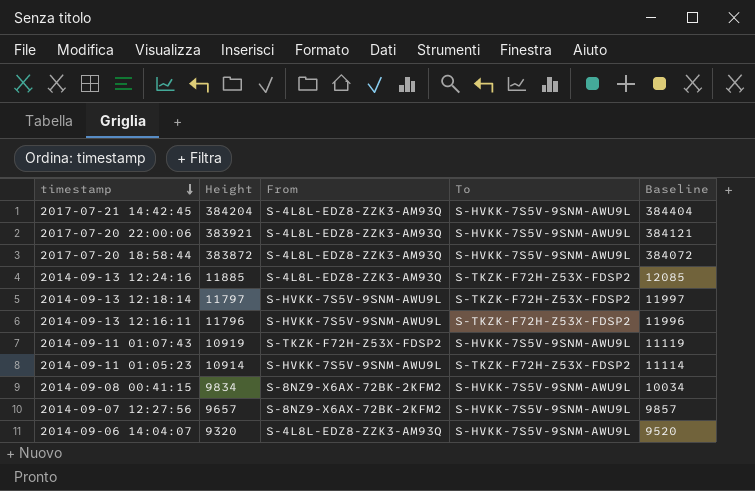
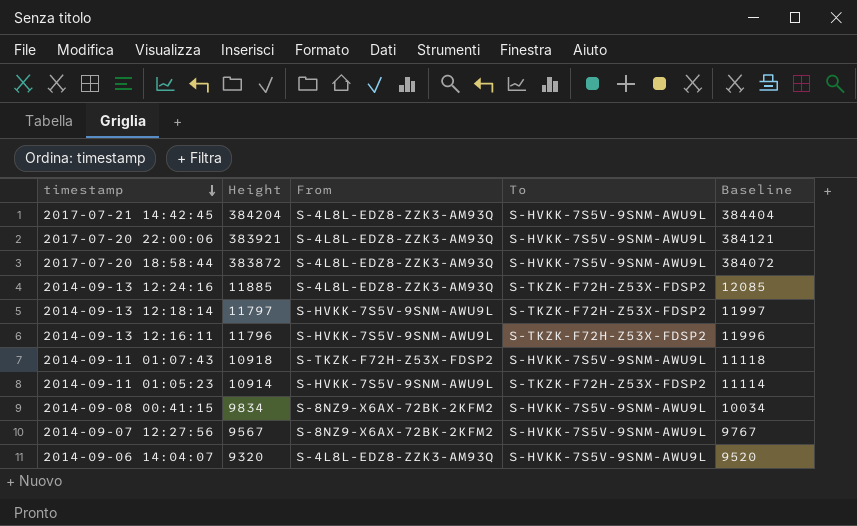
2014-09-11 01:07:43 | Height: 10919 -> 10918
2014-09-11 01:07:43 | Baseline: 11119 -> 11118
2014-09-07 12:27:56 | Height: 9657 -> 9567
2014-09-07 12:27:56 | Baseline: 9857 -> 9767

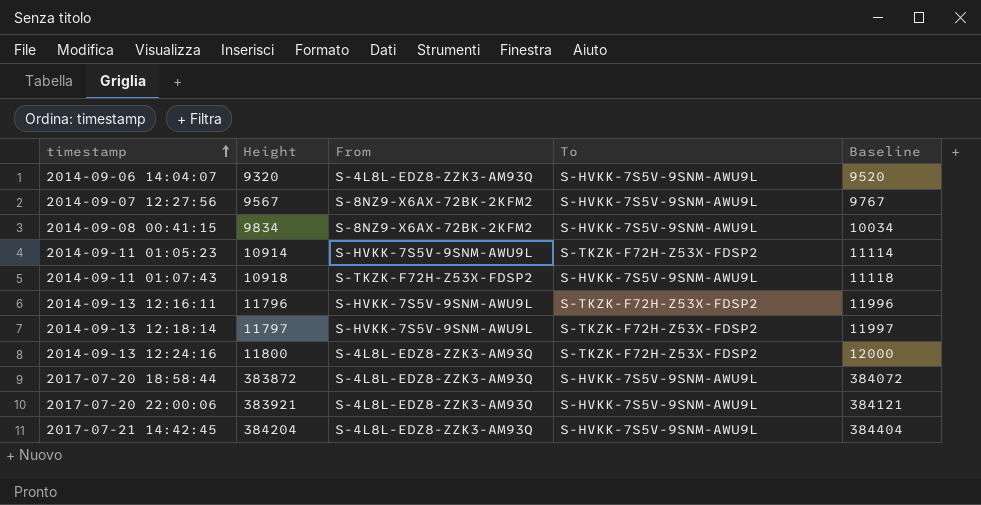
row order: timestamp descending -> timestamp ascending
2014-09-13 12:24:16 | Height: 11885 -> 11800
2014-09-13 12:24:16 | Baseline: 12085 -> 12000

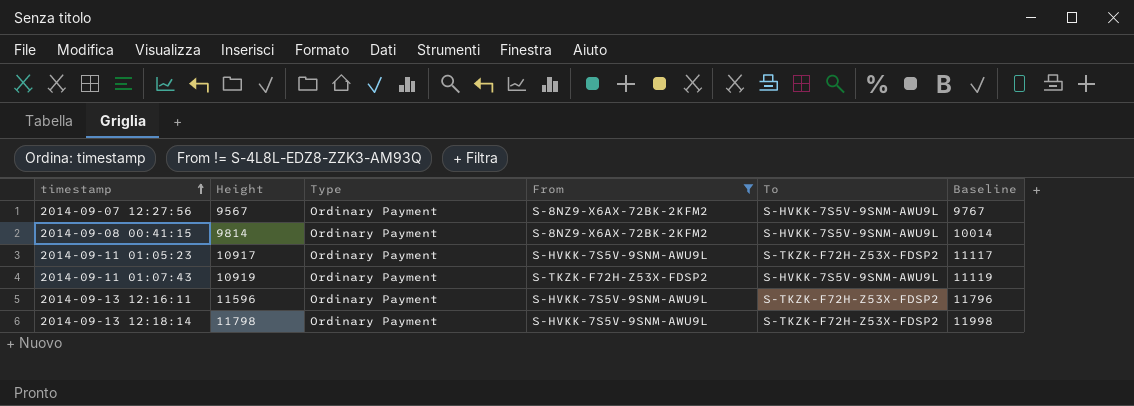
filter: none -> From != S-4L8L-EDZ8-ZZK3-AM93Q
column Type | position: none -> 3
2014-09-08 00:41:15 | Height: 9834 -> 9814
2014-09-08 00:41:15 | Baseline: 10034 -> 10014
2014-09-11 01:05:23 | Height: 10914 -> 10917
2014-09-11 01:05:23 | Baseline: 11114 -> 11117
2014-09-11 01:07:43 | Height: 10918 -> 10919
2014-09-11 01:07:43 | Baseline: 11118 -> 11119
2014-09-13 12:16:11 | Height: 11796 -> 11596
2014-09-13 12:16:11 | Baseline: 11996 -> 11796
2014-09-13 12:18:14 | Height: 11797 -> 11798
2014-09-13 12:18:14 | Baseline: 11997 -> 11998

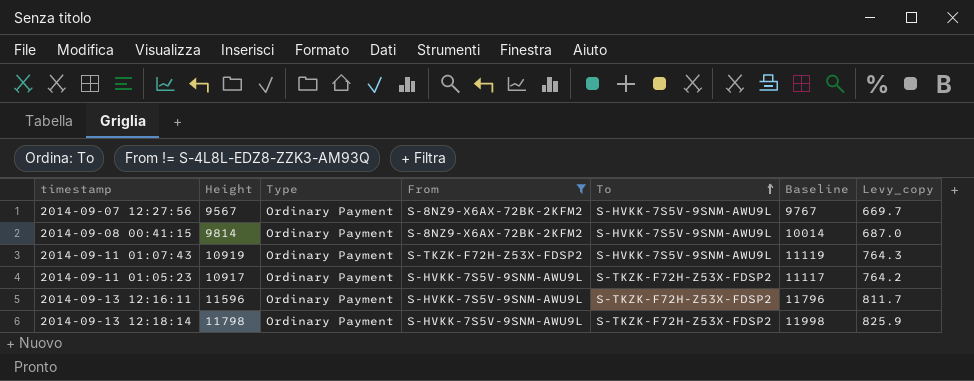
row order: timestamp ascending -> To ascending
column Levy_copy | formula: none -> [Height] * 0.07

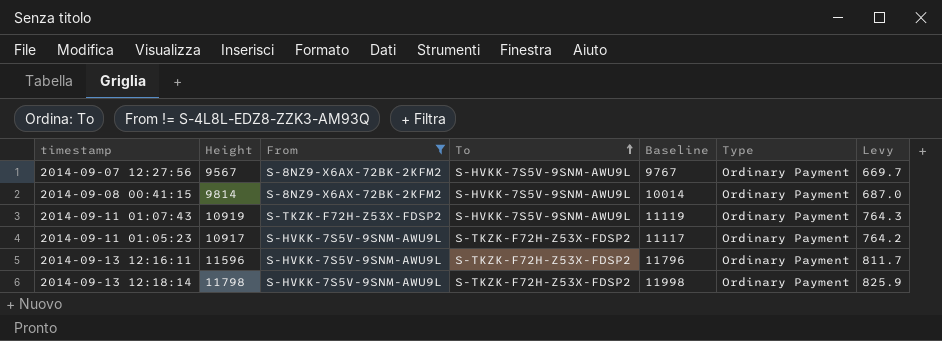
column Type | position: 3 -> 6
column name: Levy_copy -> Levy

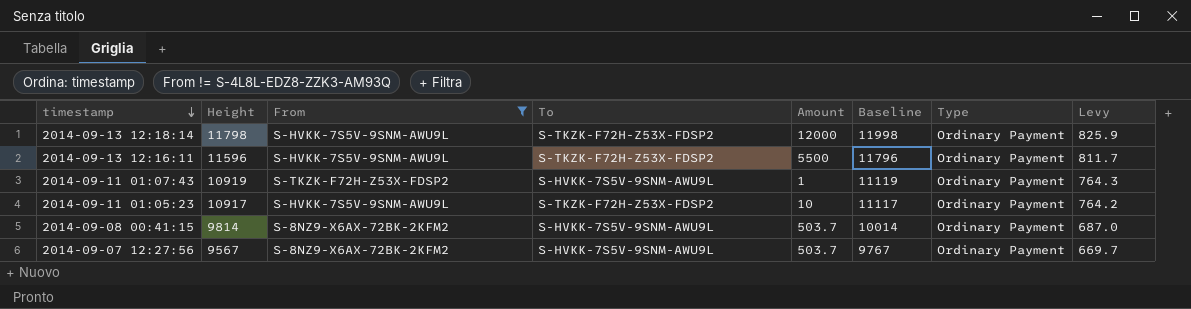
row order: To ascending -> timestamp descending
column Amount | position: none -> 5

